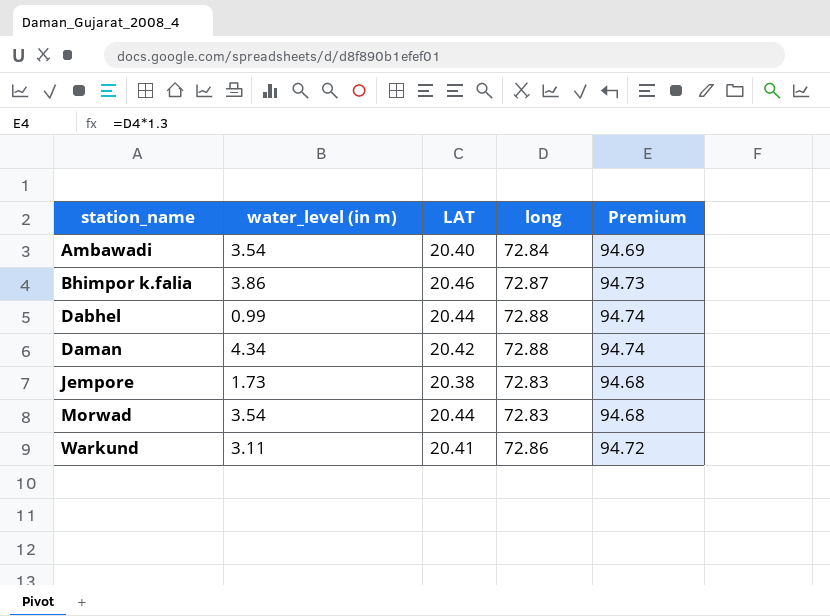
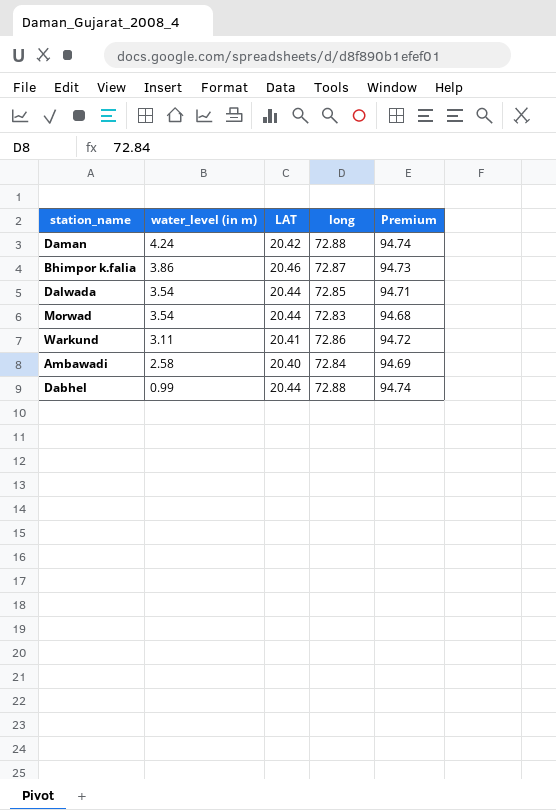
row order: station_name ascending -> water_level (in m) descending
row Jempore: 1.73 | 20.38 | 72.83 | 94.68 -> none
Daman | water_level (in m): 4.34 -> 4.24
row Dalwada: none -> 3.54 | 20.44 | 72.85 | 94.71
Ambawadi | water_level (in m): 3.54 -> 2.58

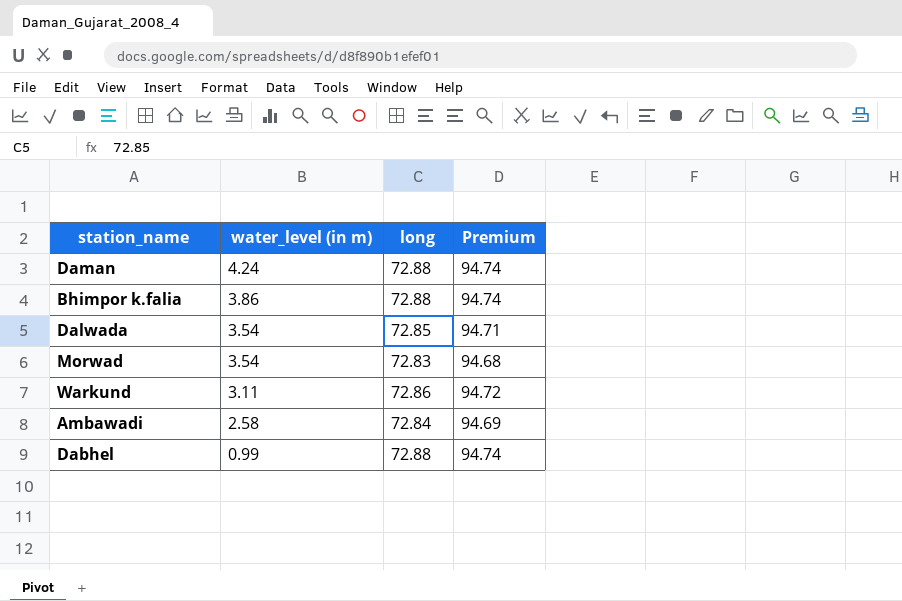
column LAT | position: 3 -> none
Bhimpor k.falia | long: 72.87 -> 72.88
Bhimpor k.falia | Premium: 94.73 -> 94.74

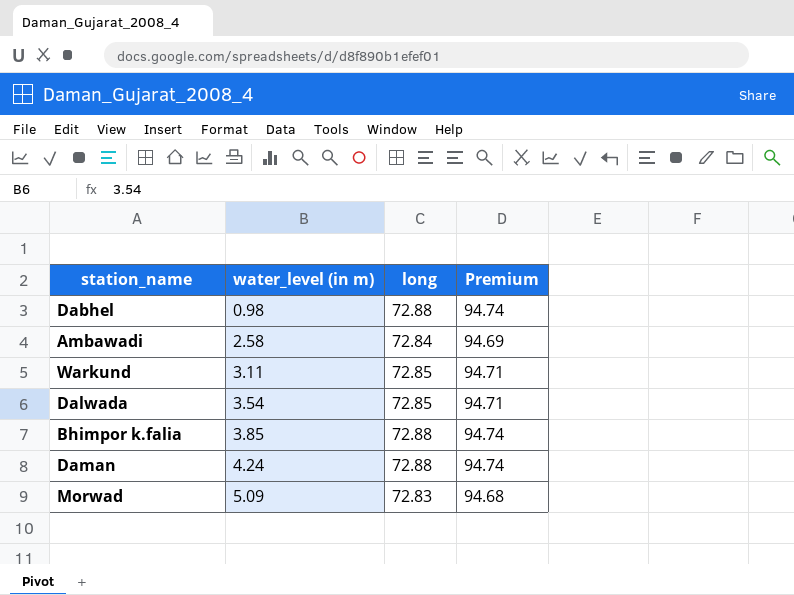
row order: water_level (in m) descending -> water_level (in m) ascending
Dabhel | water_level (in m): 0.99 -> 0.98
Warkund | long: 72.86 -> 72.85
Warkund | Premium: 94.72 -> 94.71
Bhimpor k.falia | water_level (in m): 3.86 -> 3.85
Morwad | water_level (in m): 3.54 -> 5.09

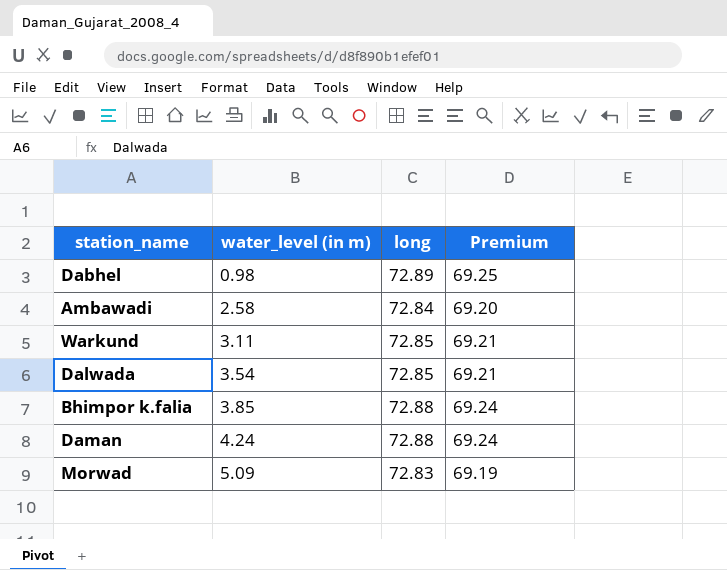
column Premium | formula: [long] * 1.3 -> [long] * 0.95
Dabhel | long: 72.88 -> 72.89

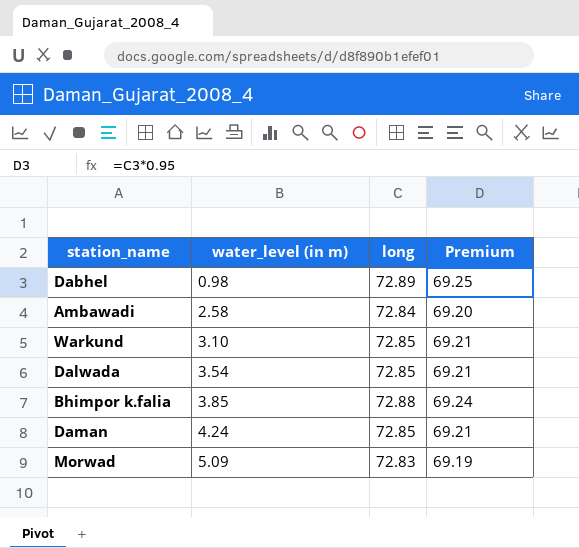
Warkund | water_level (in m): 3.11 -> 3.10
Daman | long: 72.88 -> 72.85
Daman | Premium: 69.24 -> 69.21

